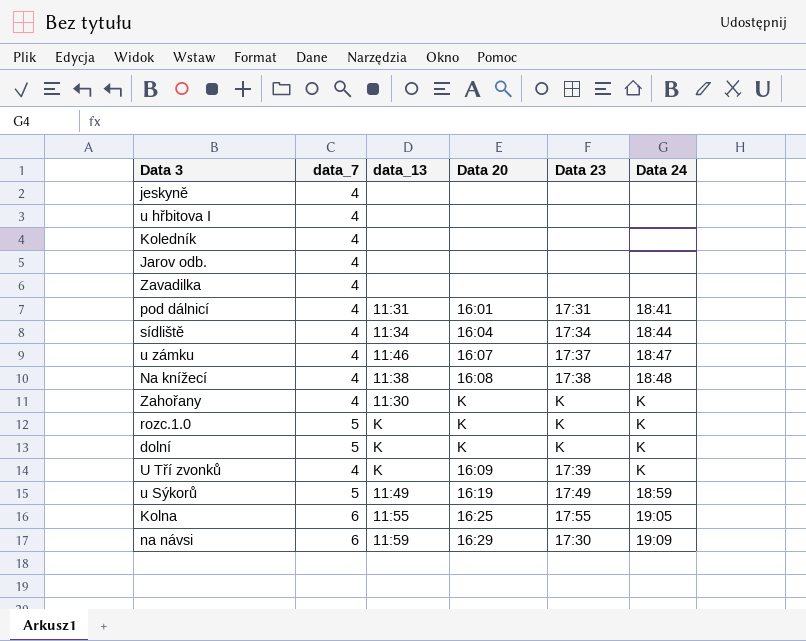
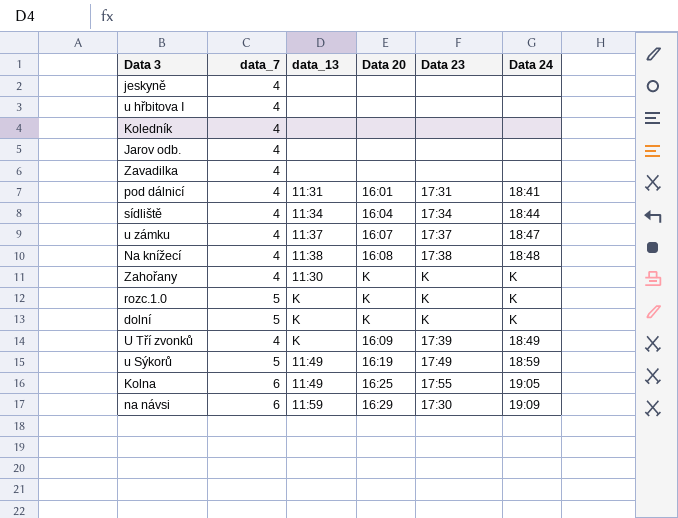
u zámku | data_13: 11:46 -> 11:37
U Tří zvonků | Data 24: K -> 18:49
Kolna | data_13: 11:55 -> 11:49

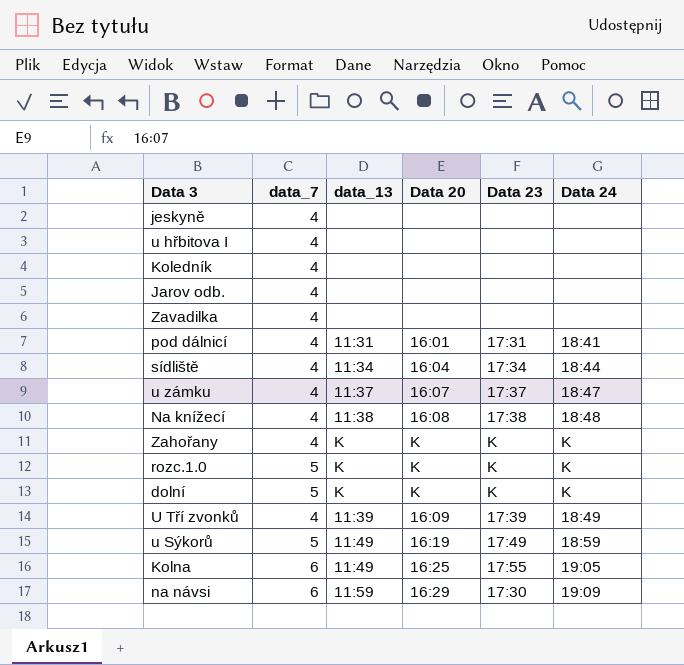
Zahořany | data_13: 11:30 -> K
U Tří zvonků | data_13: K -> 11:39

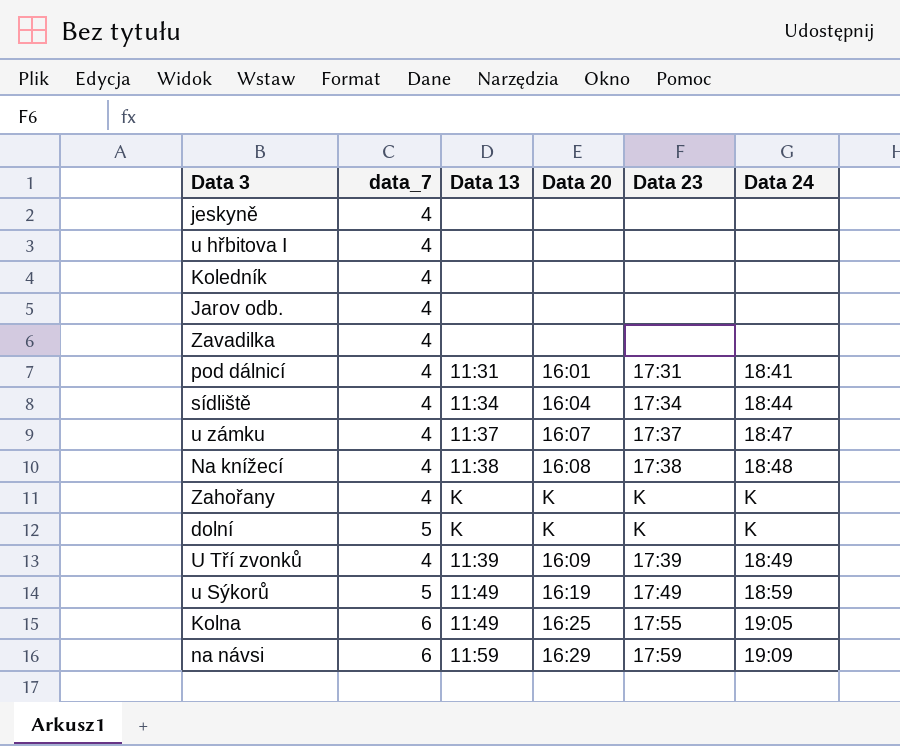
column name: data_13 -> Data 13
row rozc.1.0: 5 | K | K | K | K -> none
na návsi | Data 23: 17:30 -> 17:59

